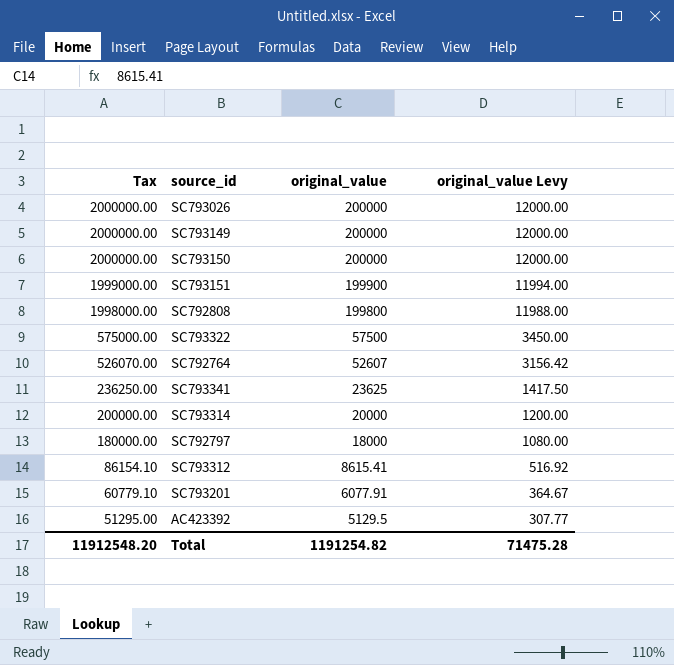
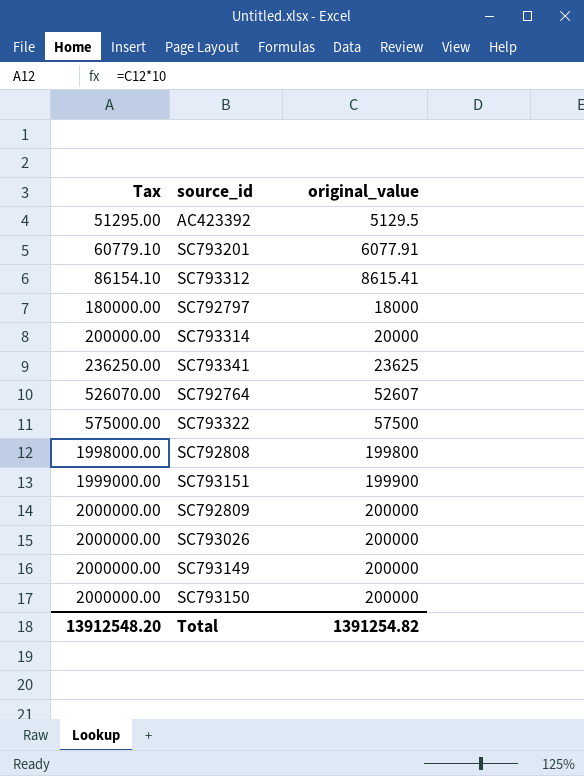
row order: Tax descending -> Tax ascending
column original_value Levy | formula: [original_value] * 0.06 -> none
row SC792809: none -> 2000000.00 | 200000
Total | Tax: 11912548.20 -> 13912548.20
Total | original_value: 1191254.82 -> 1391254.82

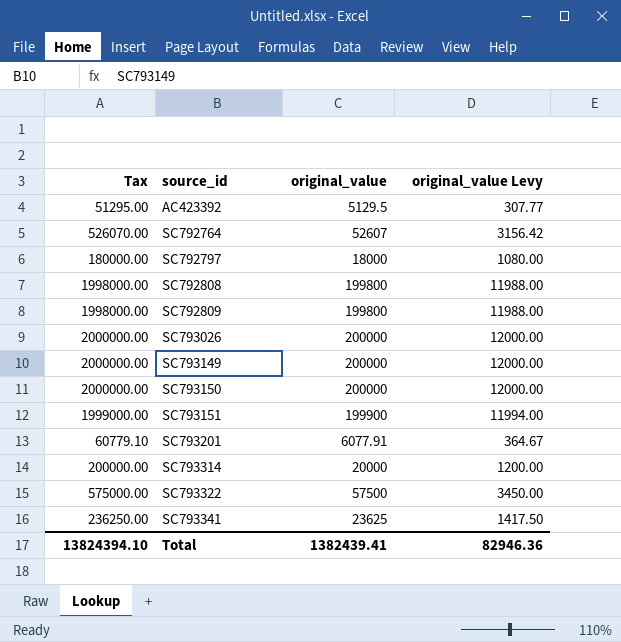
row order: Tax ascending -> source_id ascending
column original_value Levy | formula: none -> [original_value] * 0.06
row SC793312: 86154.10 | 8615.41 -> none
SC792809 | Tax: 2000000.00 -> 1998000.00
SC792809 | original_value: 200000 -> 199800
Total | Tax: 13912548.20 -> 13824394.10
Total | original_value: 1391254.82 -> 1382439.41

